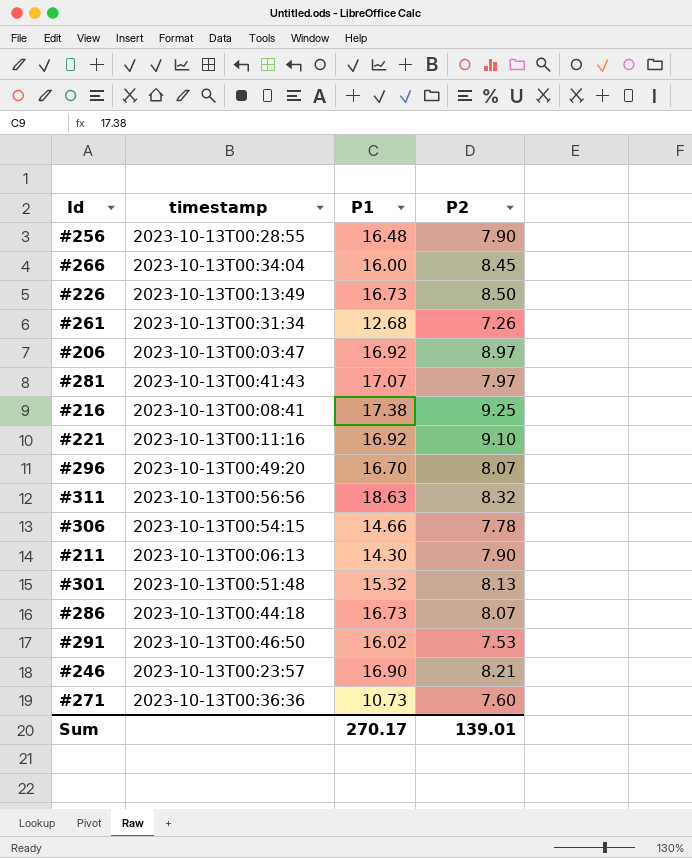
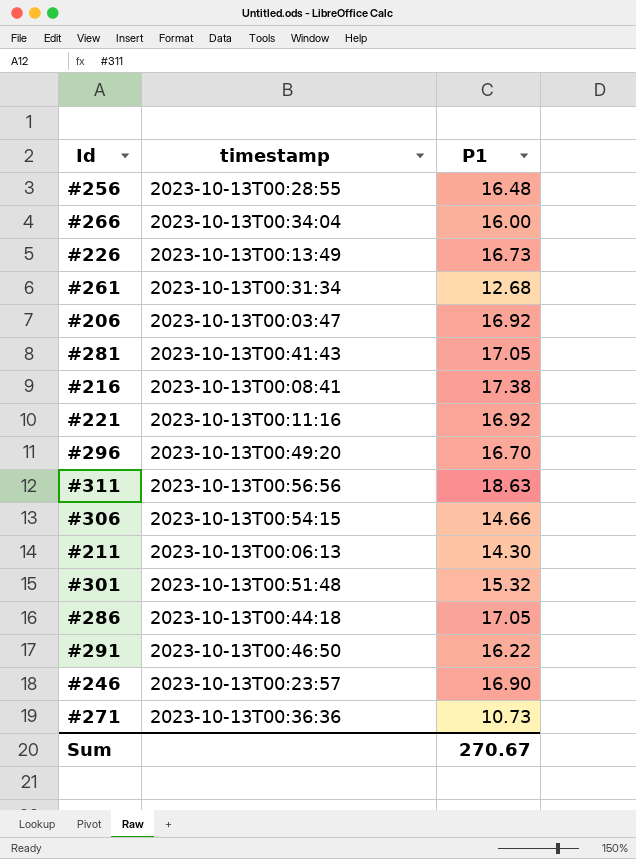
column P2 | position: 4 -> none
#281 | P1: 17.07 -> 17.05
#286 | P1: 16.73 -> 17.05
#291 | P1: 16.02 -> 16.22
Sum | P1: 270.17 -> 270.67

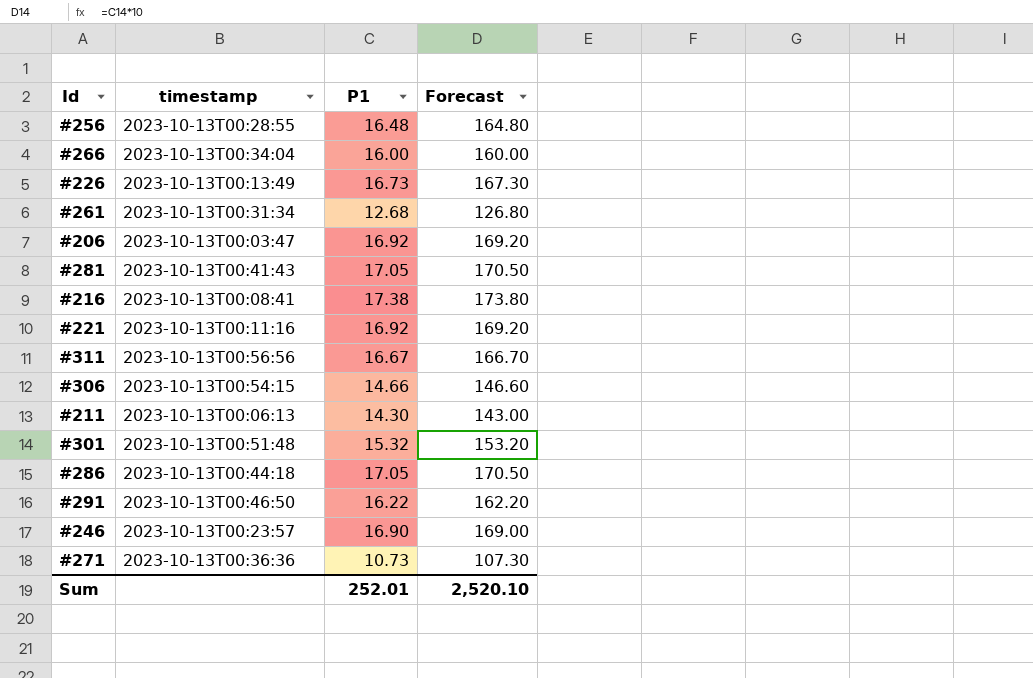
column Forecast | formula: none -> [P1] * 10
row #296: 2023-10-13T00:49:20 | 16.70 -> none
#311 | P1: 18.63 -> 16.67
Sum | P1: 270.67 -> 252.01

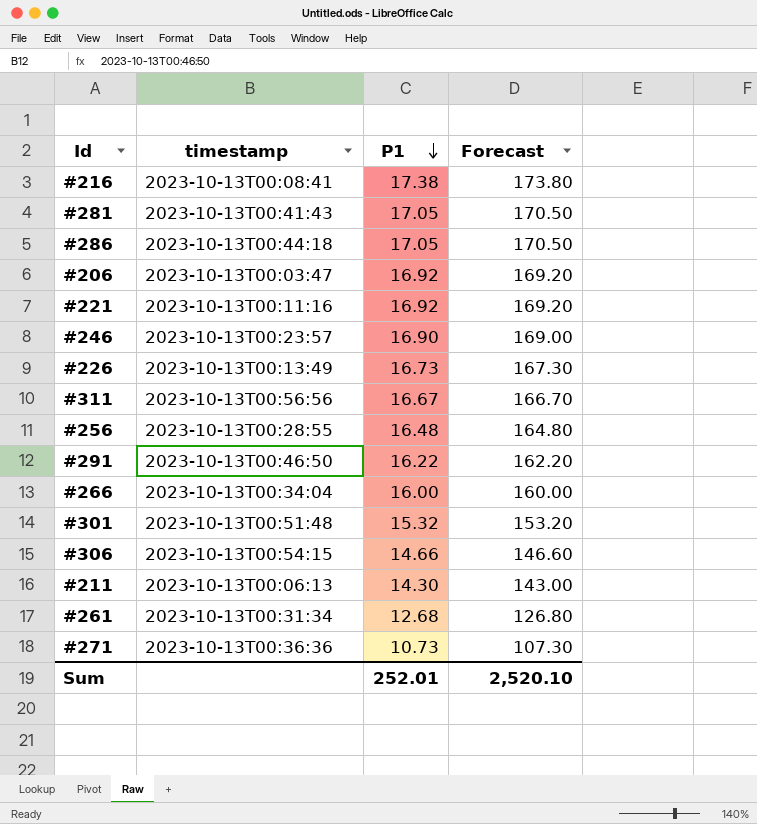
row order: none -> P1 descending

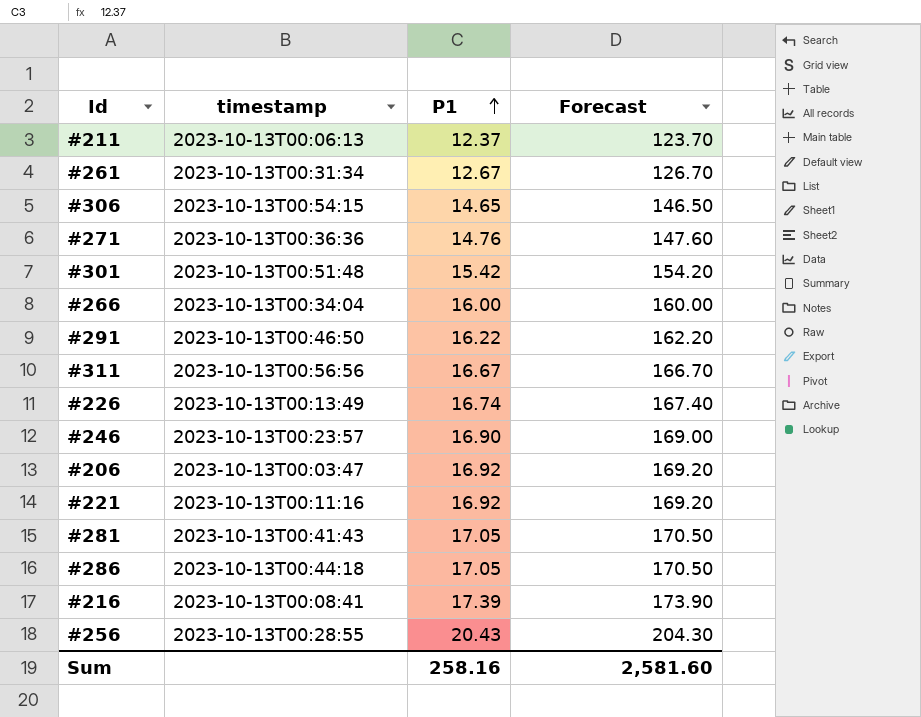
row order: P1 descending -> P1 ascending
#211 | P1: 14.30 -> 12.37
#211 | Forecast: 143.00 -> 123.70
#261 | P1: 12.68 -> 12.67
#261 | Forecast: 126.80 -> 126.70
#306 | P1: 14.66 -> 14.65
#306 | Forecast: 146.60 -> 146.50
#271 | P1: 10.73 -> 14.76
#271 | Forecast: 107.30 -> 147.60
#301 | P1: 15.32 -> 15.42
#301 | Forecast: 153.20 -> 154.20
#226 | P1: 16.73 -> 16.74
#226 | Forecast: 167.30 -> 167.40
#216 | P1: 17.38 -> 17.39
#216 | Forecast: 173.80 -> 173.90
#256 | P1: 16.48 -> 20.43
#256 | Forecast: 164.80 -> 204.30
Sum | P1: 252.01 -> 258.16
Sum | Forecast: 2,520.10 -> 2,581.60

